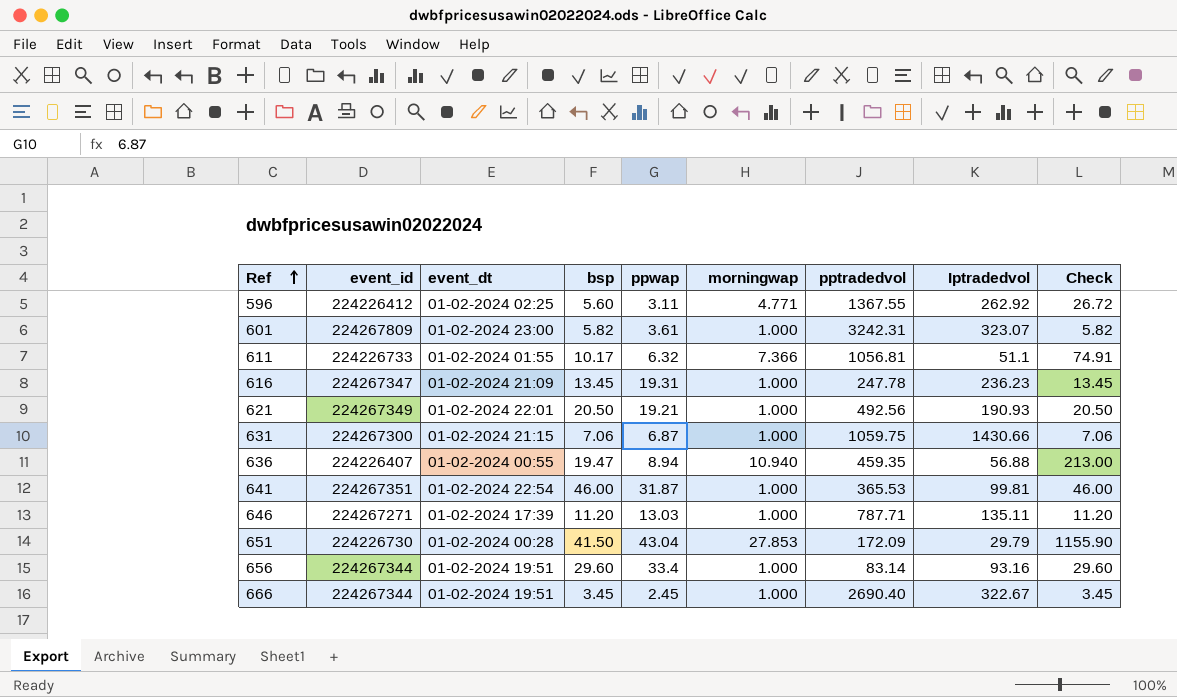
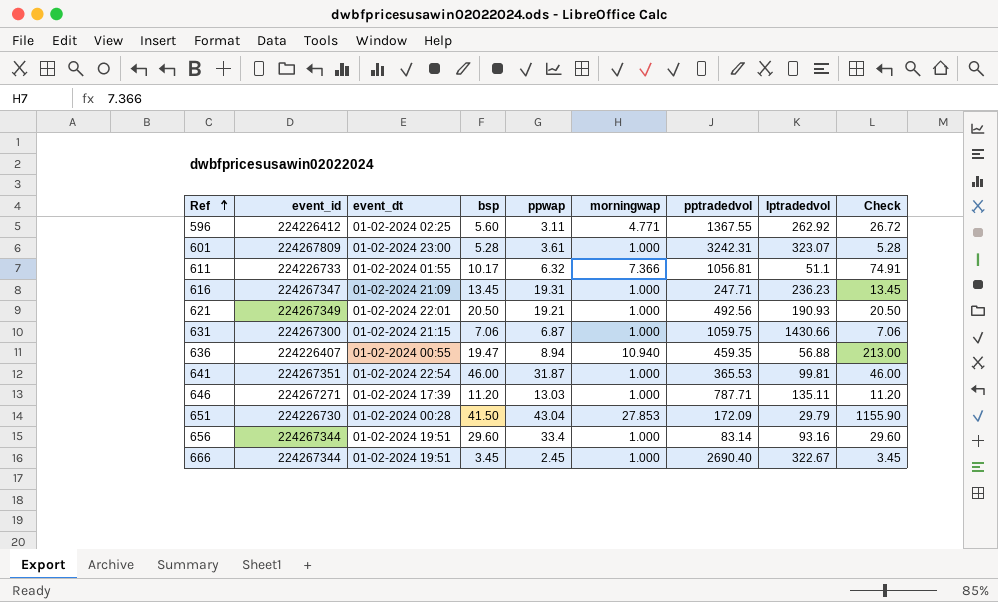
601 | bsp: 5.82 -> 5.28
601 | Check: 5.82 -> 5.28
616 | pptradedvol: 247.78 -> 247.71

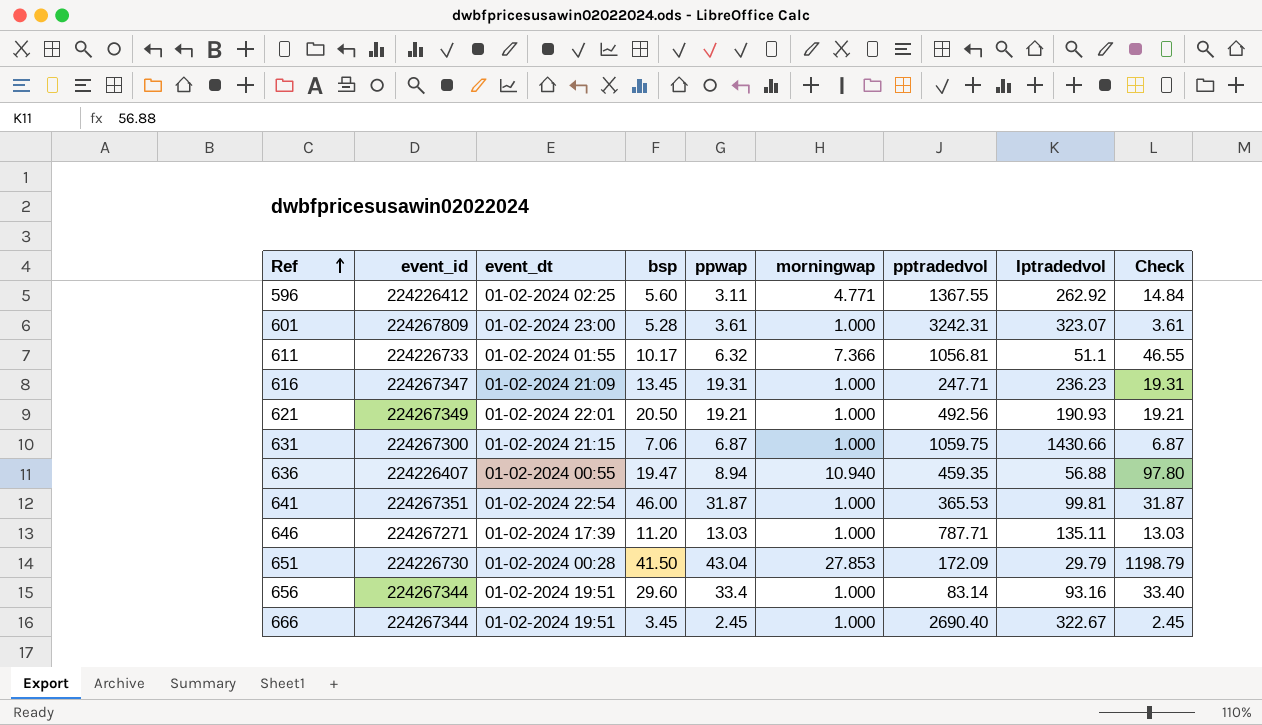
column Check | formula: [bsp] * [morningwap] -> [ppwap] * [morningwap]

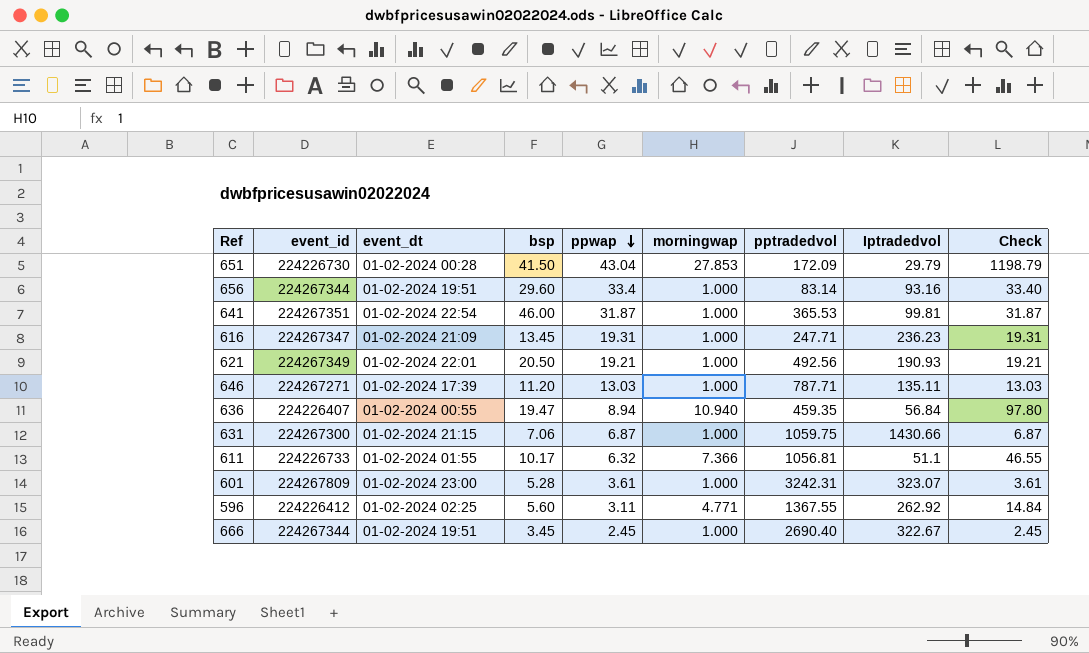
row order: Ref ascending -> ppwap descending
636 | Iptradedvol: 56.88 -> 56.84

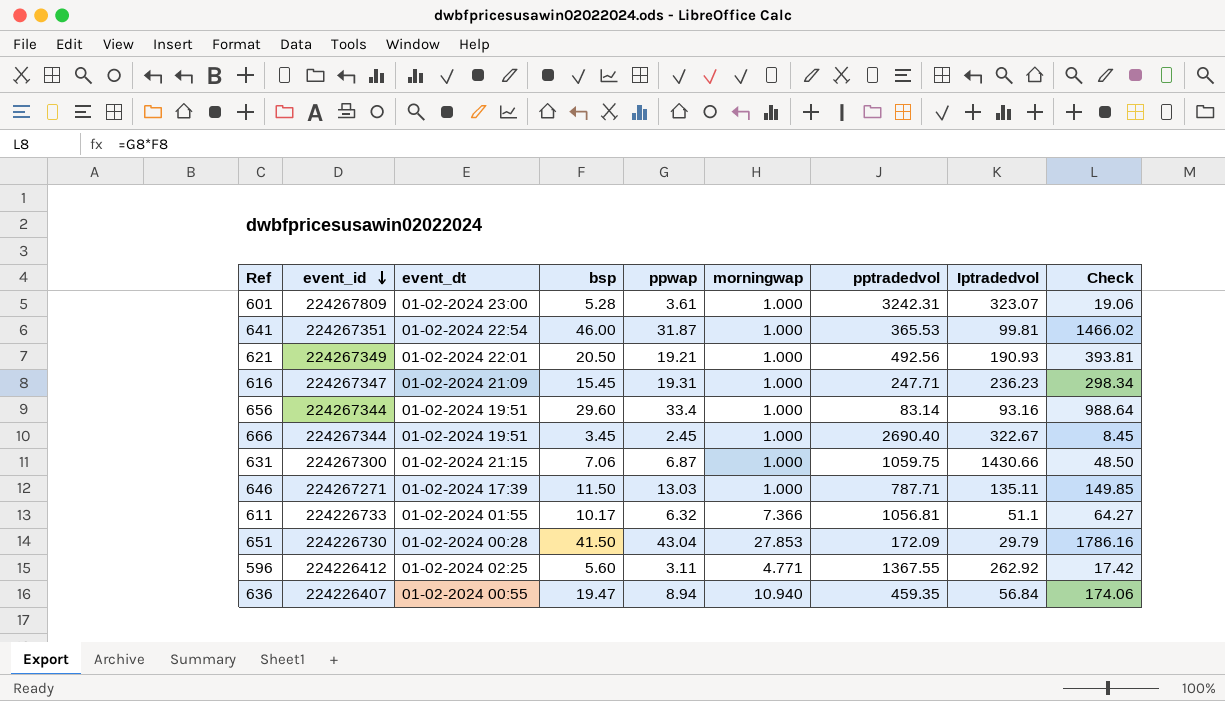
row order: ppwap descending -> event_id descending
column Check | formula: [ppwap] * [morningwap] -> [bsp] * [ppwap]
616 | bsp: 13.45 -> 15.45
646 | bsp: 11.20 -> 11.50

